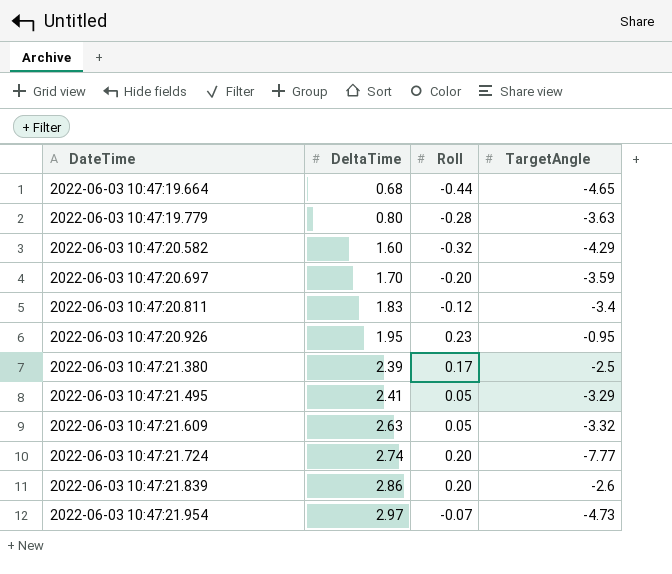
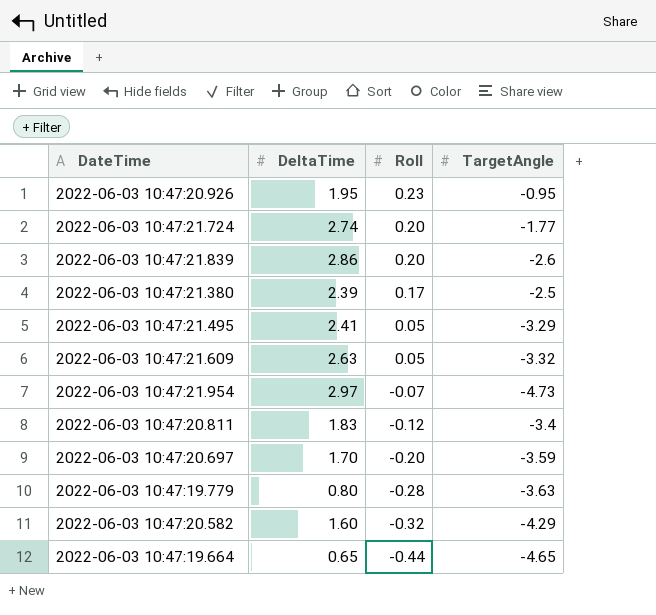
row order: DateTime ascending -> Roll descending
2022-06-03 10:47:21.724 | TargetAngle: -7.77 -> -1.77
2022-06-03 10:47:19.664 | DeltaTime: 0.68 -> 0.65

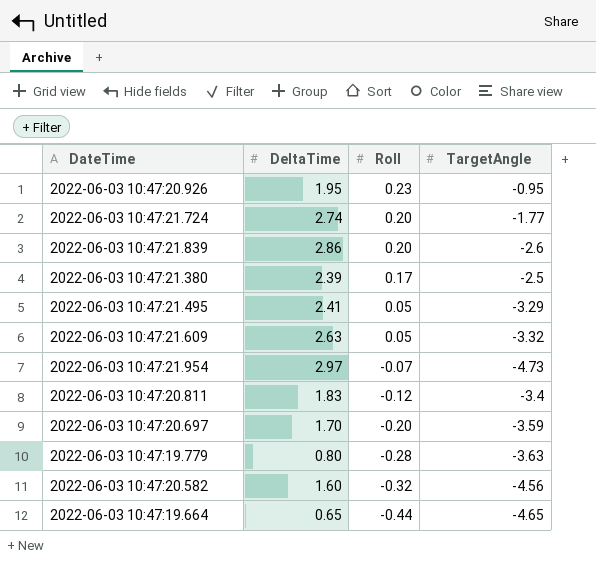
2022-06-03 10:47:20.582 | TargetAngle: -4.29 -> -4.56

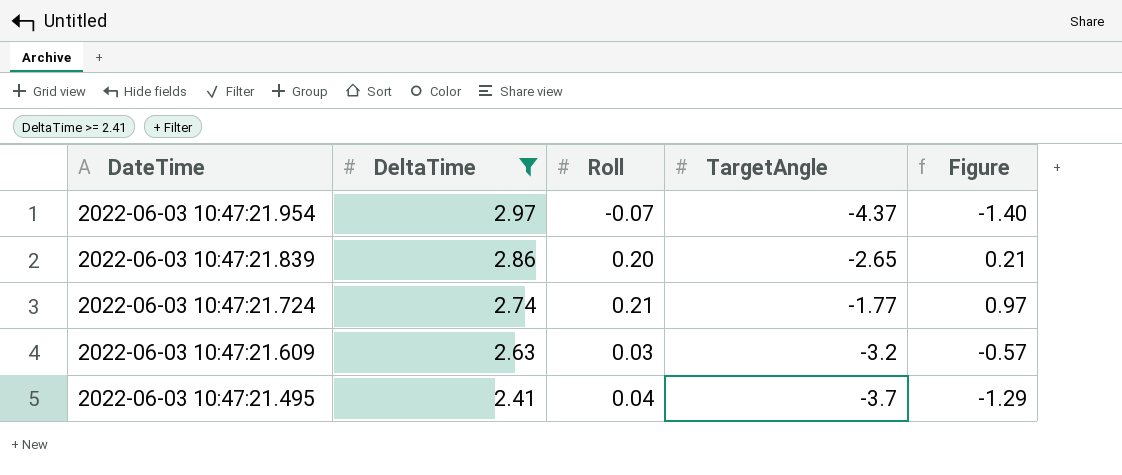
filter: none -> DeltaTime >= 2.41
row order: Roll descending -> DateTime descending
column Figure | formula: none -> [DeltaTime] + [TargetAngle]
2022-06-03 10:47:21.954 | TargetAngle: -4.73 -> -4.37
2022-06-03 10:47:21.839 | TargetAngle: -2.6 -> -2.65
2022-06-03 10:47:21.724 | Roll: 0.20 -> 0.21
2022-06-03 10:47:21.609 | Roll: 0.05 -> 0.03
2022-06-03 10:47:21.609 | TargetAngle: -3.32 -> -3.2
2022-06-03 10:47:21.495 | Roll: 0.05 -> 0.04
2022-06-03 10:47:21.495 | TargetAngle: -3.29 -> -3.7

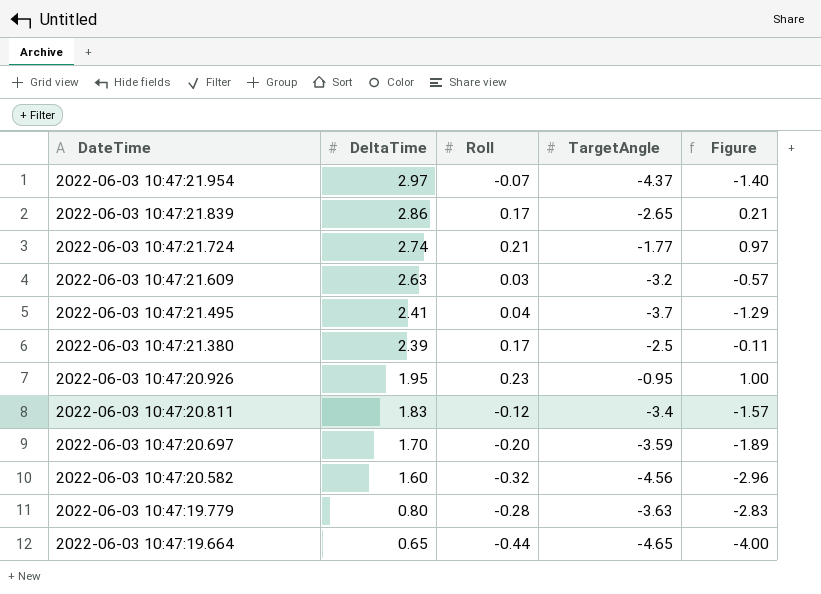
filter: DeltaTime >= 2.41 -> none
2022-06-03 10:47:21.839 | Roll: 0.20 -> 0.17

